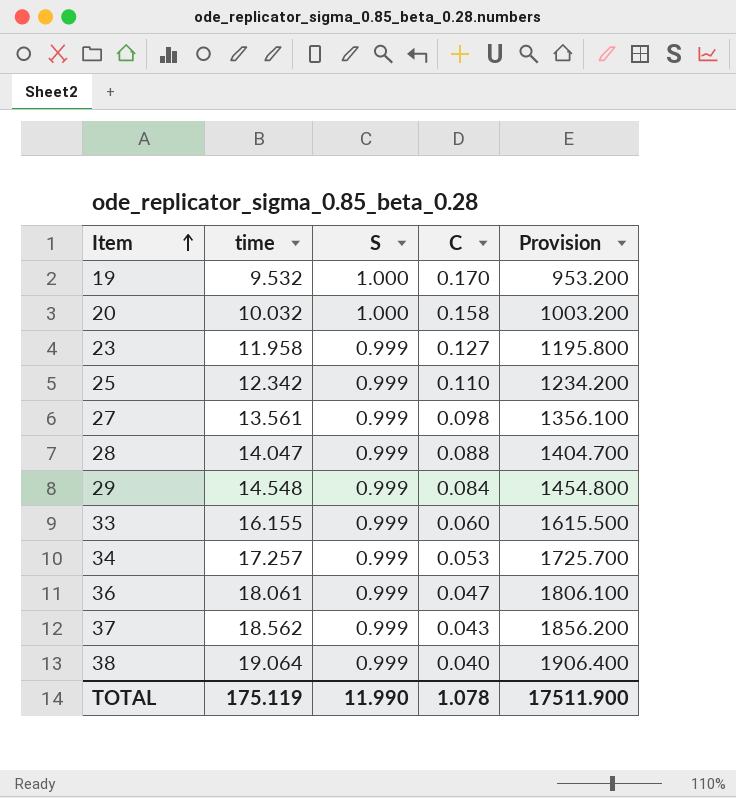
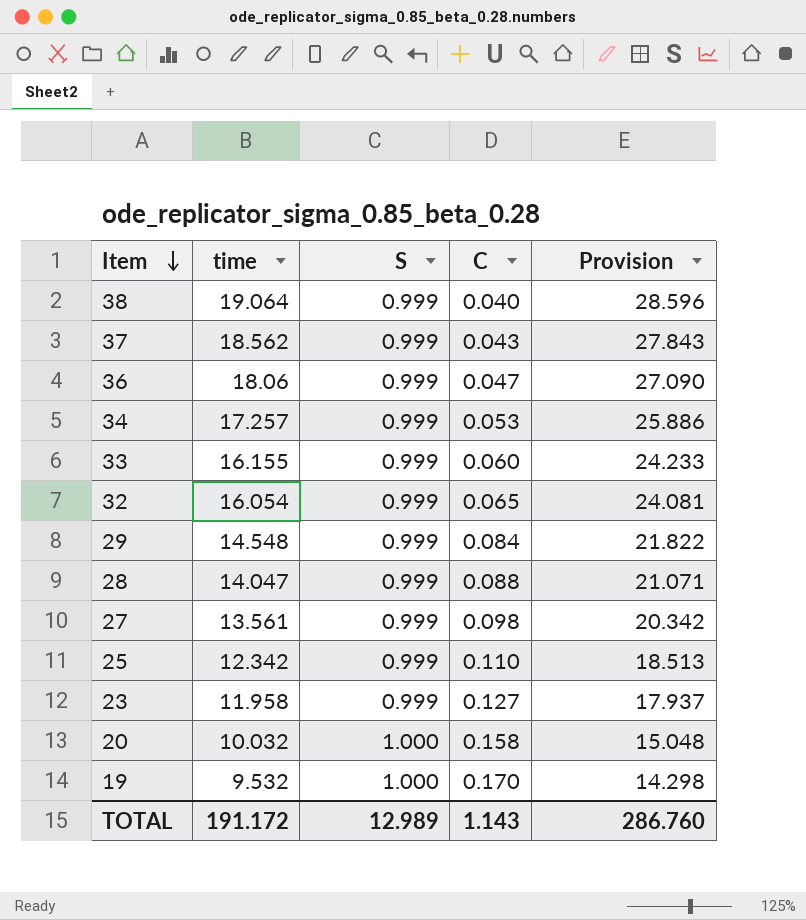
row order: Item ascending -> Item descending
column Provision | formula: [time] * 100 -> [time] * 1.5
36 | time: 18.061 -> 18.06
row 32: none -> 16.054 | 0.999 | 0.065 | 24.081
TOTAL | time: 175.119 -> 191.172
TOTAL | S: 11.990 -> 12.989
TOTAL | C: 1.078 -> 1.143
TOTAL | Provision: 17511.900 -> 286.760

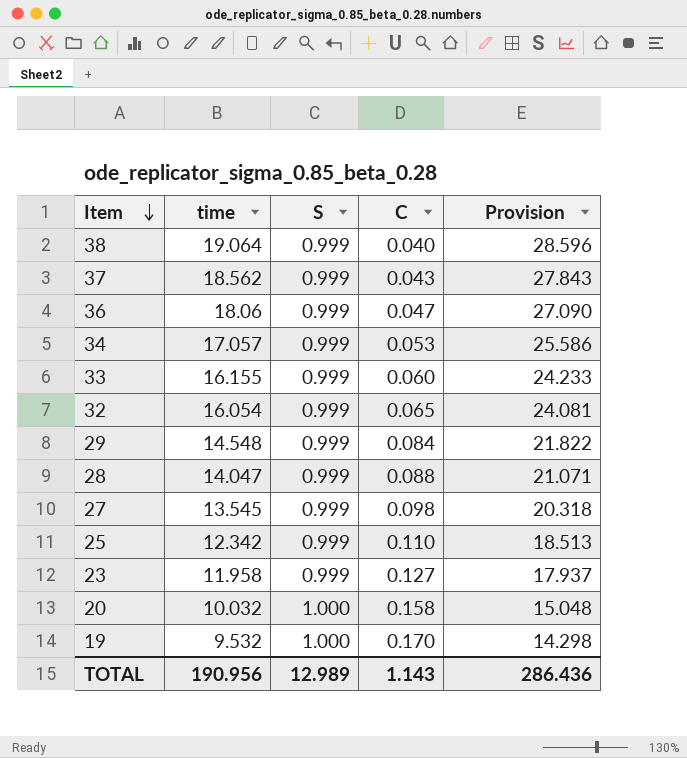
34 | time: 17.257 -> 17.057
34 | Provision: 25.886 -> 25.586
27 | time: 13.561 -> 13.545
27 | Provision: 20.342 -> 20.318
TOTAL | time: 191.172 -> 190.956
TOTAL | Provision: 286.760 -> 286.436

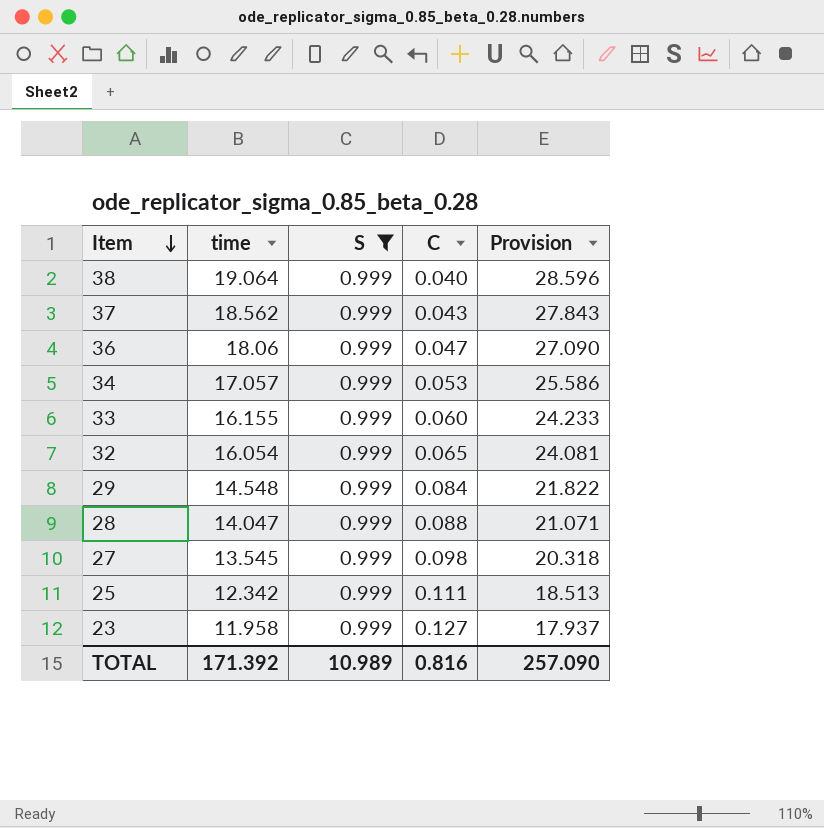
filter: none -> S = 0.999
25 | C: 0.110 -> 0.111
TOTAL | time: 190.956 -> 171.392
TOTAL | S: 12.989 -> 10.989
TOTAL | C: 1.143 -> 0.816
TOTAL | Provision: 286.436 -> 257.090

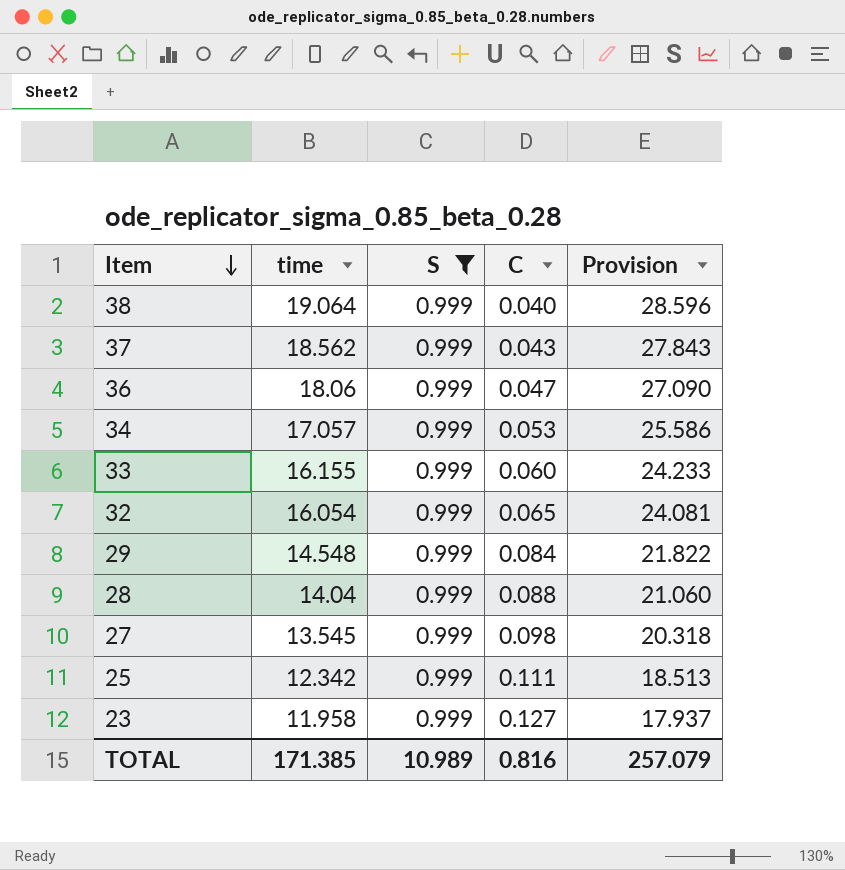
28 | time: 14.047 -> 14.04
28 | Provision: 21.071 -> 21.060
TOTAL | time: 171.392 -> 171.385
TOTAL | Provision: 257.090 -> 257.079

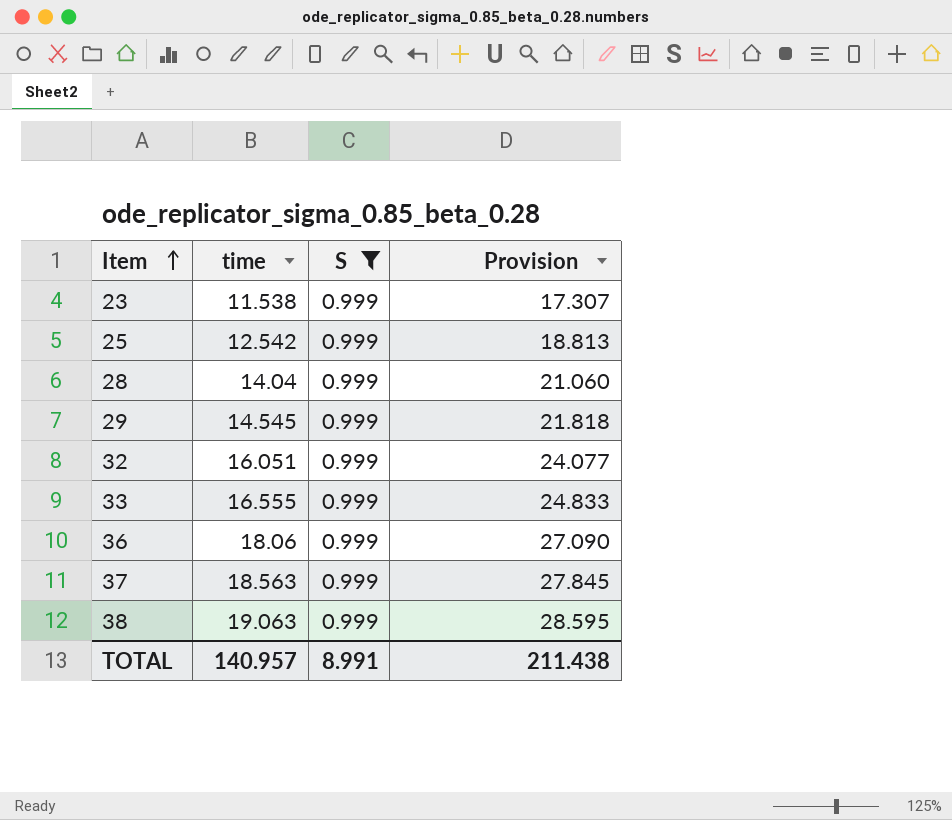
row order: Item descending -> Item ascending
column C | position: 4 -> none
row 34: 17.057 | 0.999 | 0.053 | 25.586 -> none
row 27: 13.545 | 0.999 | 0.098 | 20.318 -> none
23 | time: 11.958 -> 11.538
23 | Provision: 17.937 -> 17.307
25 | time: 12.342 -> 12.542
25 | Provision: 18.513 -> 18.813
29 | time: 14.548 -> 14.545
29 | Provision: 21.822 -> 21.818
32 | time: 16.054 -> 16.051
32 | Provision: 24.081 -> 24.077
33 | time: 16.155 -> 16.555
33 | Provision: 24.233 -> 24.833
37 | time: 18.562 -> 18.563
37 | Provision: 27.843 -> 27.845
38 | time: 19.064 -> 19.063
38 | Provision: 28.596 -> 28.595
TOTAL | time: 171.385 -> 140.957
TOTAL | S: 10.989 -> 8.991
TOTAL | Provision: 257.079 -> 211.438

